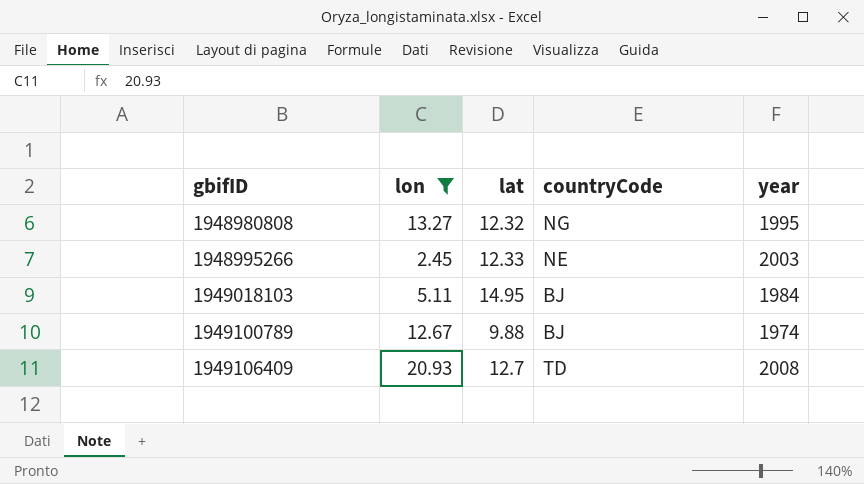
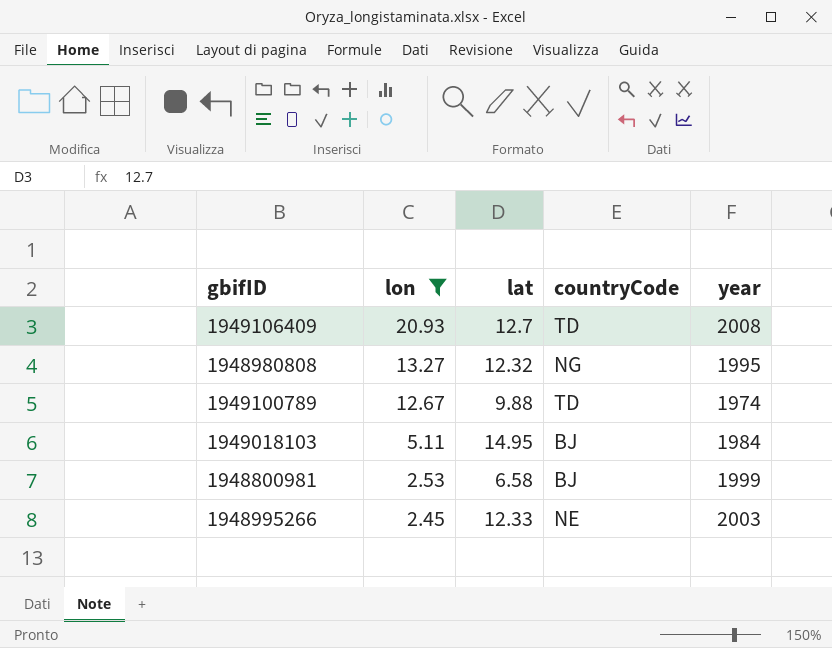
row order: gbifID ascending -> lon descending
1949100789 | countryCode: BJ -> TD
row 1948800981: none -> 2.53 | 6.58 | BJ | 1999

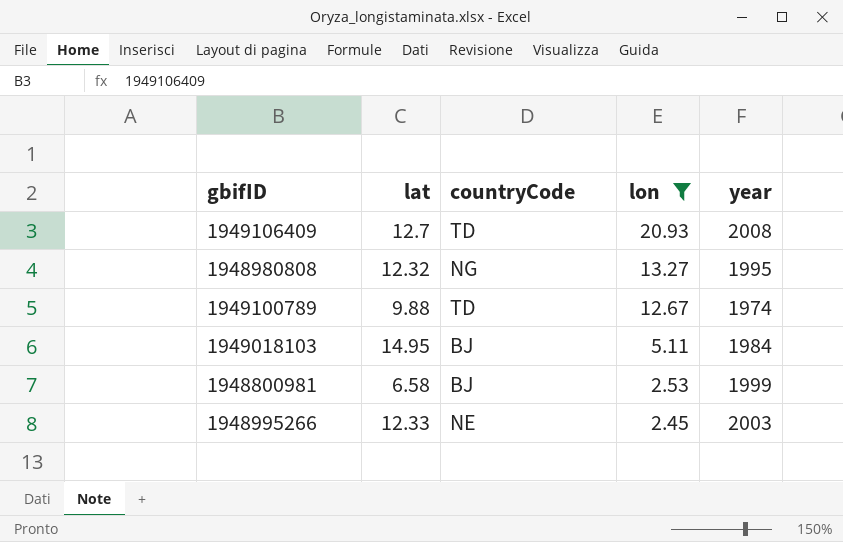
column lon | position: 2 -> 4

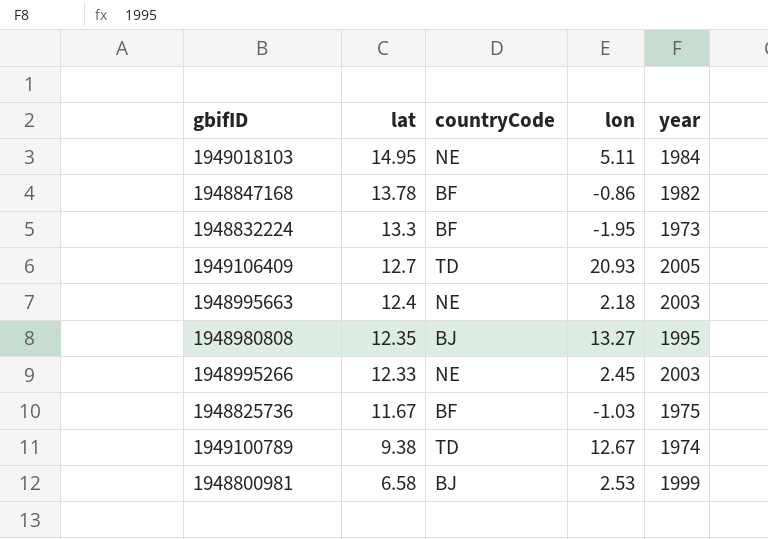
filter: lon >= 2.45 -> none
row order: lon descending -> lat descending
1949018103 | countryCode: BJ -> NE
1949106409 | year: 2008 -> 2005
1948980808 | lat: 12.32 -> 12.35
1948980808 | countryCode: NG -> BJ
1949100789 | lat: 9.88 -> 9.38

